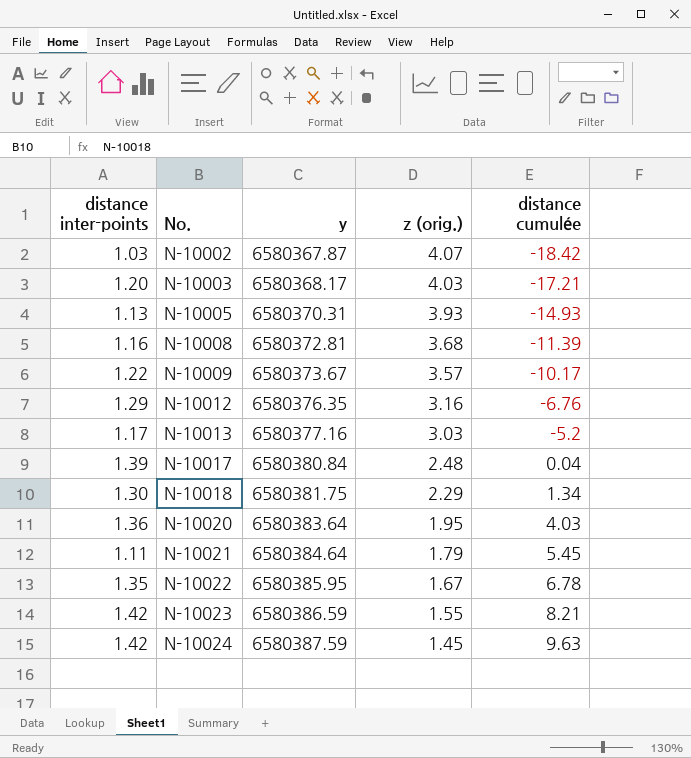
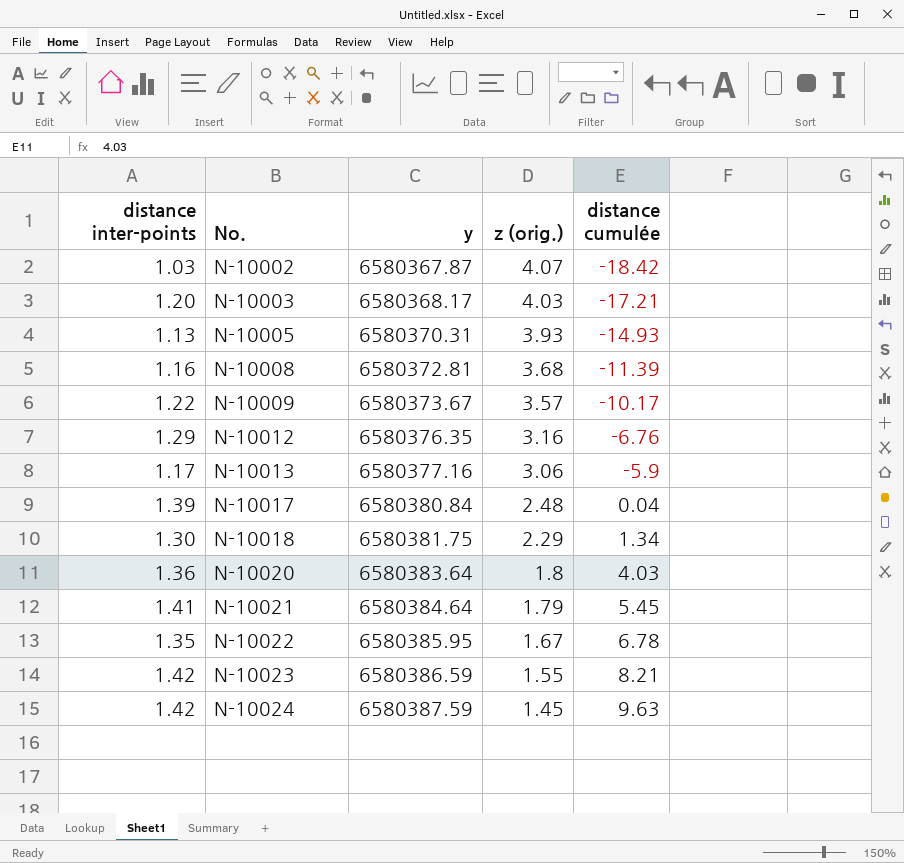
N-10013 | z (orig.): 3.03 -> 3.06
N-10013 | distance cumulée: -5.2 -> -5.9
N-10020 | z (orig.): 1.95 -> 1.8
N-10021 | distance inter-points: 1.11 -> 1.41

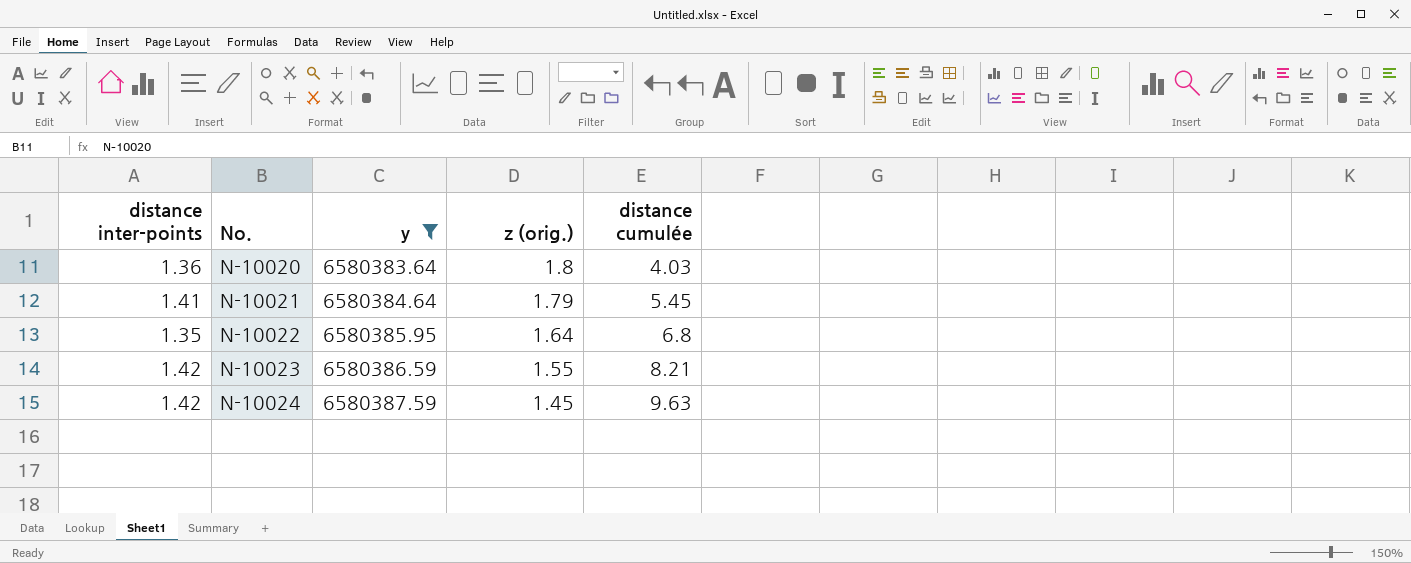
filter: none -> y >= 6580383.64
N-10022 | z (orig.): 1.67 -> 1.64
N-10022 | distance cumulée: 6.78 -> 6.8

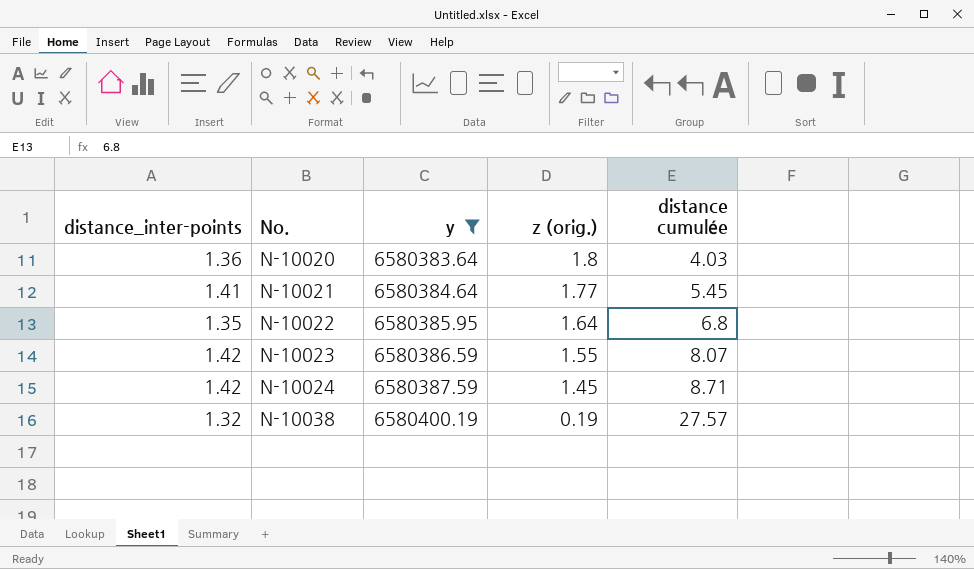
column name: distance inter-points -> distance_inter-points
N-10021 | z (orig.): 1.79 -> 1.77
N-10023 | distance cumulée: 8.21 -> 8.07
N-10024 | distance cumulée: 9.63 -> 8.71
row N-10038: none -> 1.32 | 6580400.19 | 0.19 | 27.57

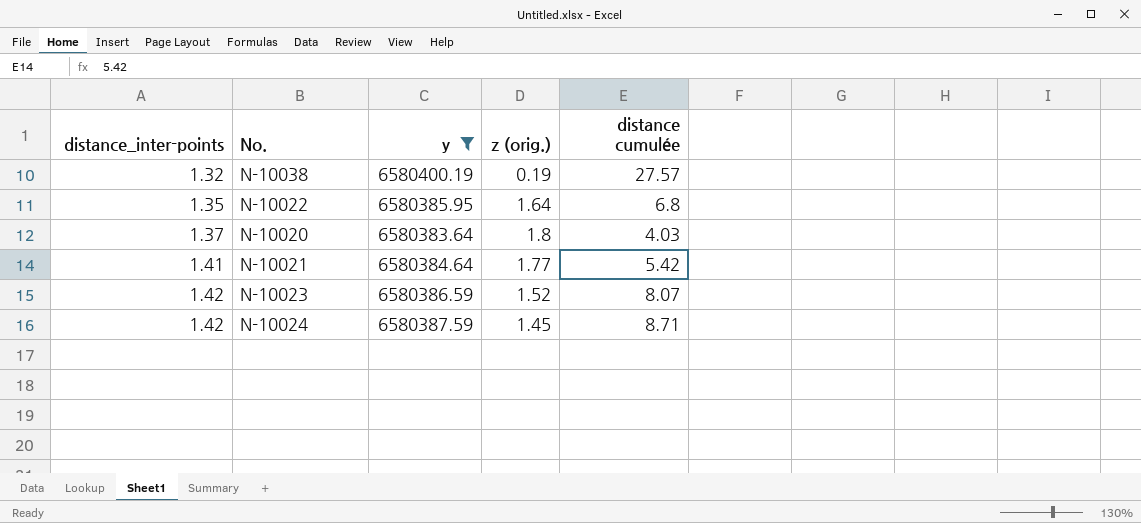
row order: No. ascending -> distance_inter-points ascending
N-10020 | distance_inter-points: 1.36 -> 1.37
N-10021 | distance cumulée: 5.45 -> 5.42
N-10023 | z (orig.): 1.55 -> 1.52

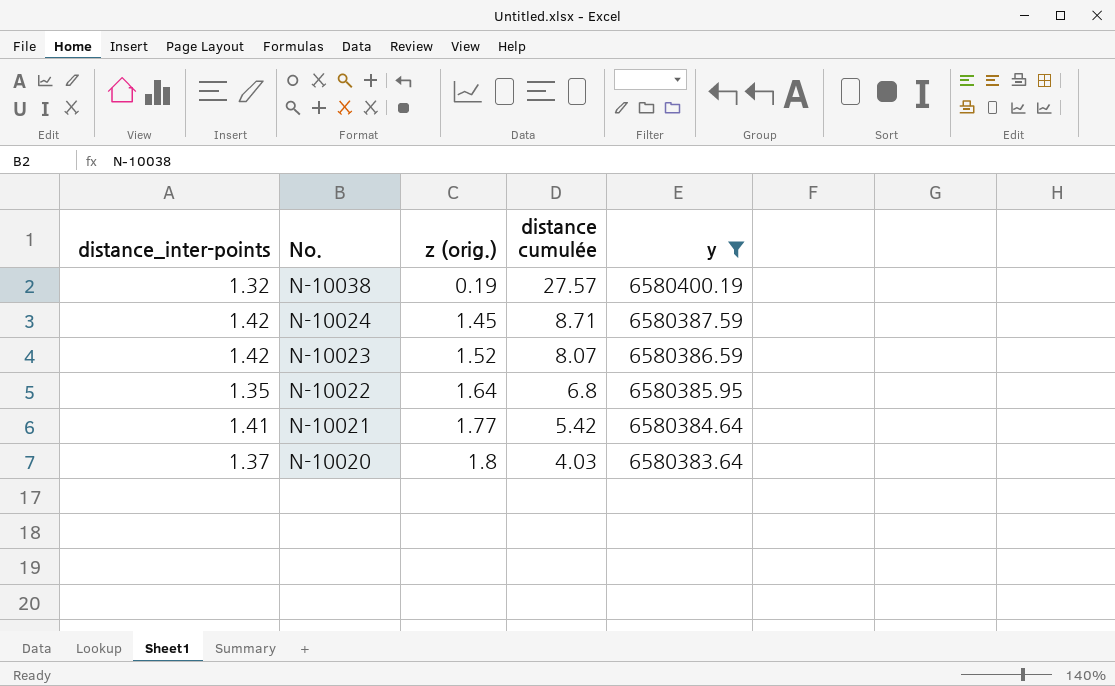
row order: distance_inter-points ascending -> No. descending
column y | position: 3 -> 5

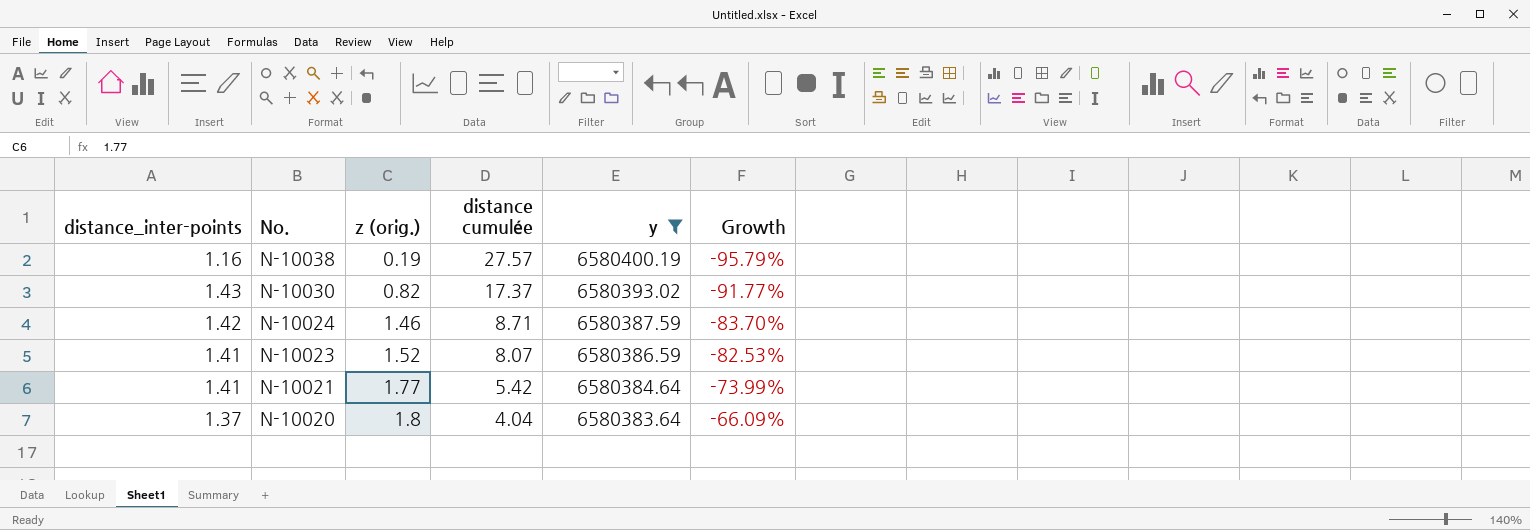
column Growth | formula: none -> ([distance_inter-points] - [distance cumulée]) / [distance cumulée]
row N-10022: 1.35 | 1.64 | 6.8 | 6580385.95 -> none
N-10038 | distance_inter-points: 1.32 -> 1.16
row N-10030: none -> 1.43 | 0.82 | 17.37 | 6580393.02 | -91.77%
N-10024 | z (orig.): 1.45 -> 1.46
N-10023 | distance_inter-points: 1.42 -> 1.41
N-10020 | distance cumulée: 4.03 -> 4.04

